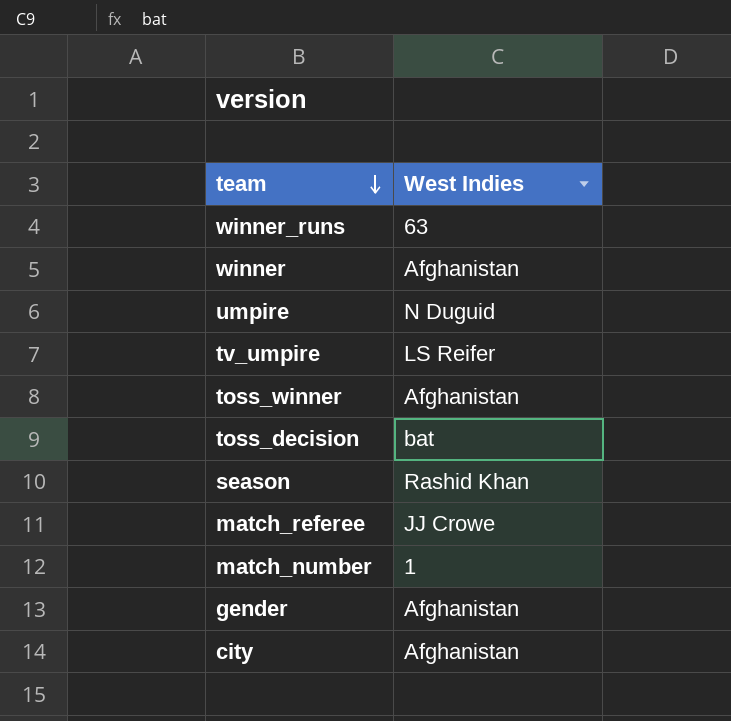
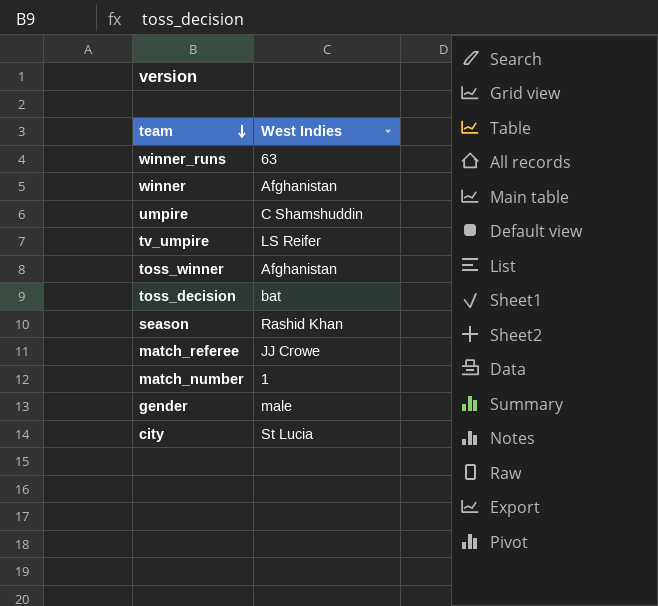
umpire | West Indies: N Duguid -> C Shamshuddin
gender | West Indies: Afghanistan -> male
city | West Indies: Afghanistan -> St Lucia

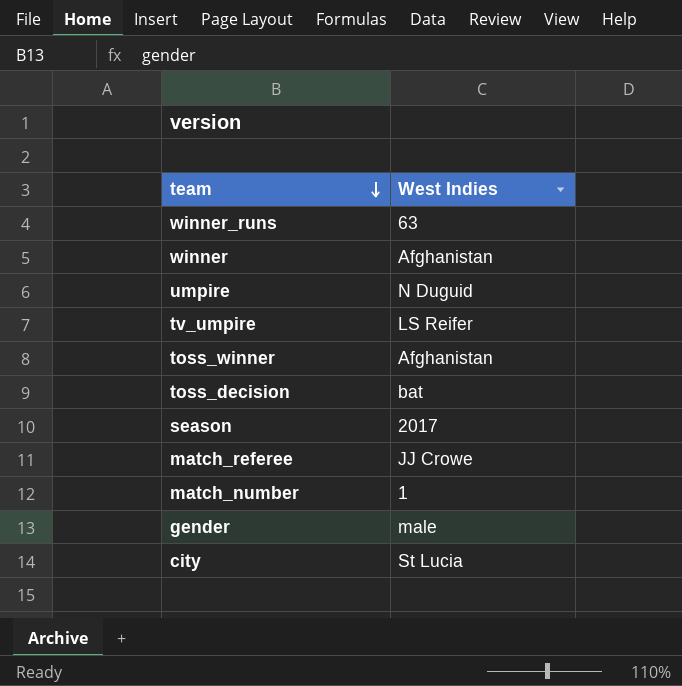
umpire | West Indies: C Shamshuddin -> N Duguid
season | West Indies: Rashid Khan -> 2017

